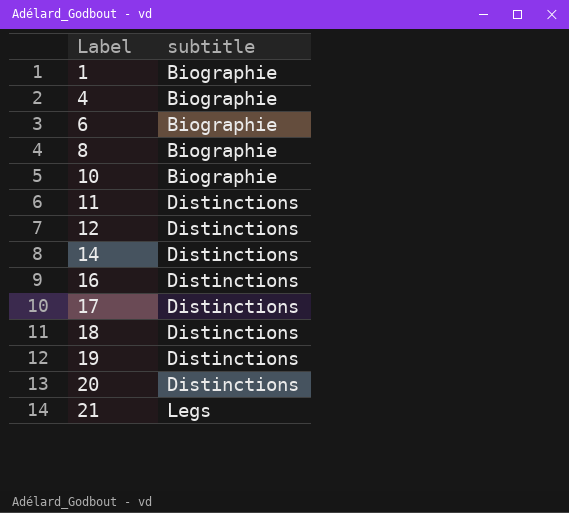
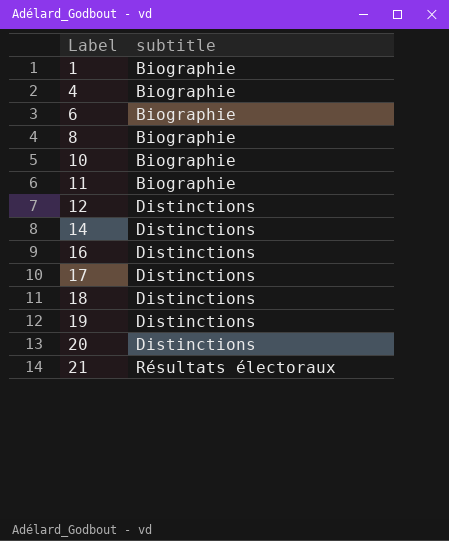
11 | subtitle: Distinctions -> Biographie
21 | subtitle: Legs -> Résultats électoraux

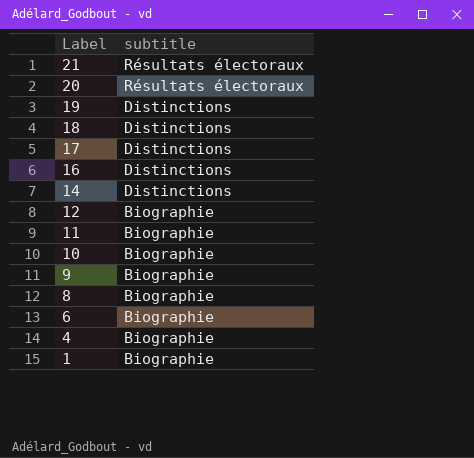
row order: Label ascending -> Label descending
20 | subtitle: Distinctions -> Résultats électoraux
12 | subtitle: Distinctions -> Biographie
row 9: none -> Biographie

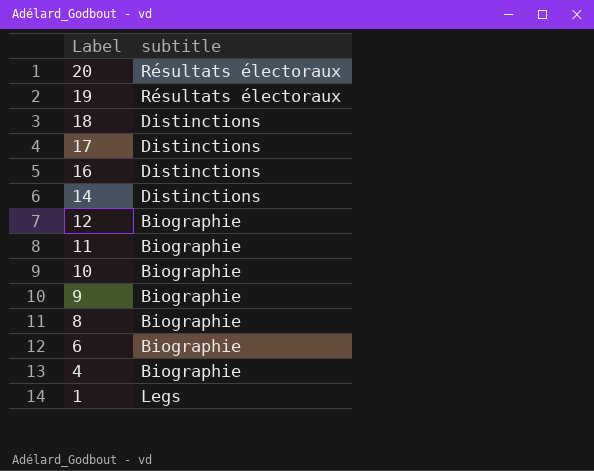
row 21: Résultats électoraux -> none
19 | subtitle: Distinctions -> Résultats électoraux
1 | subtitle: Biographie -> Legs

